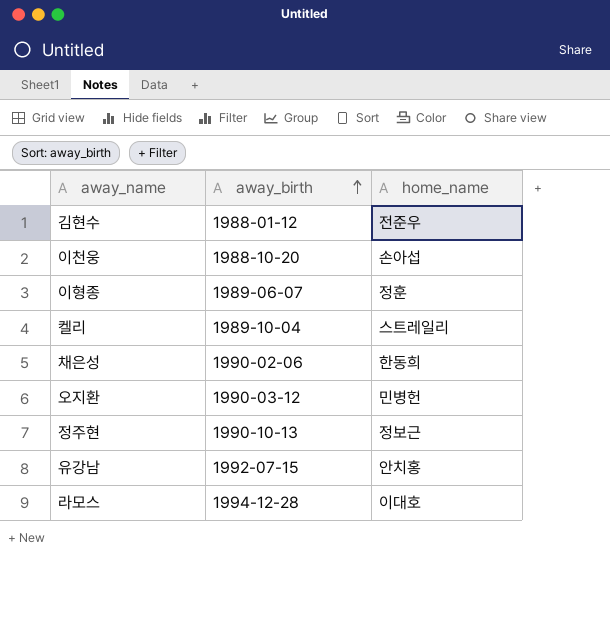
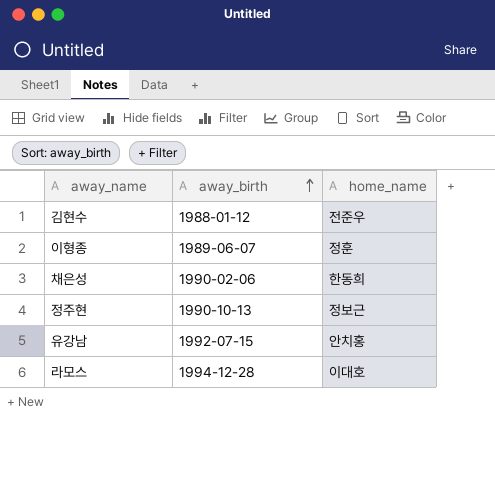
row 이천웅: 1988-10-20 | 손아섭 -> none
row 켈리: 1989-10-04 | 스트레일리 -> none
row 오지환: 1990-03-12 | 민병헌 -> none

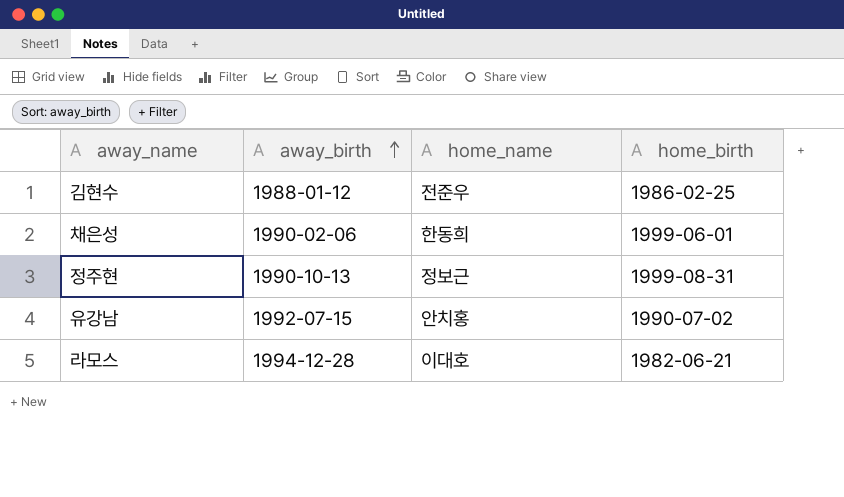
column home_birth | position: none -> 4
row 이형종: 1989-06-07 | 정훈 -> none

